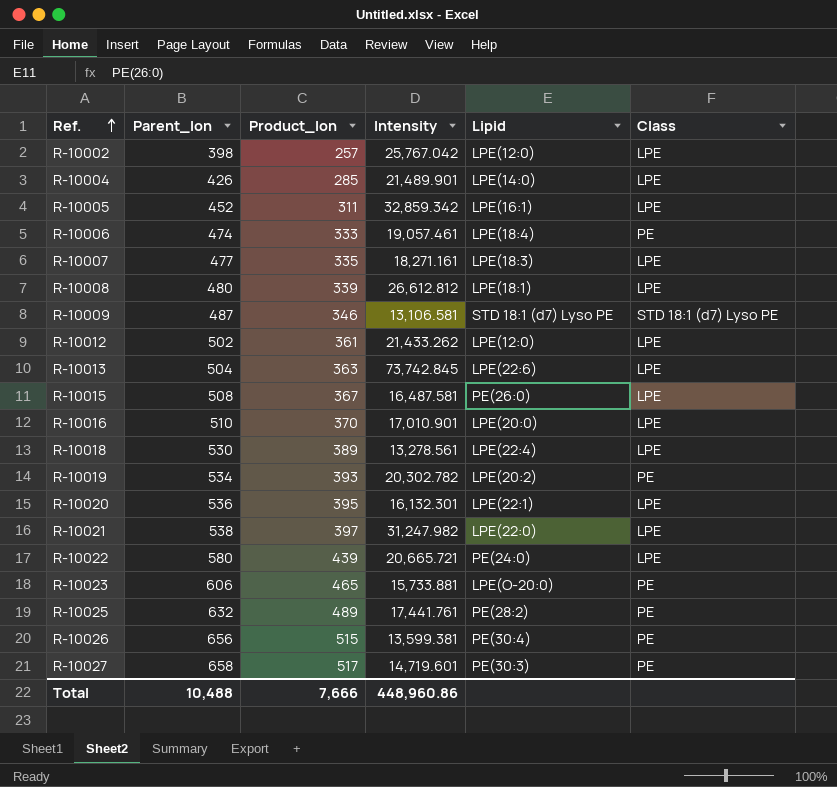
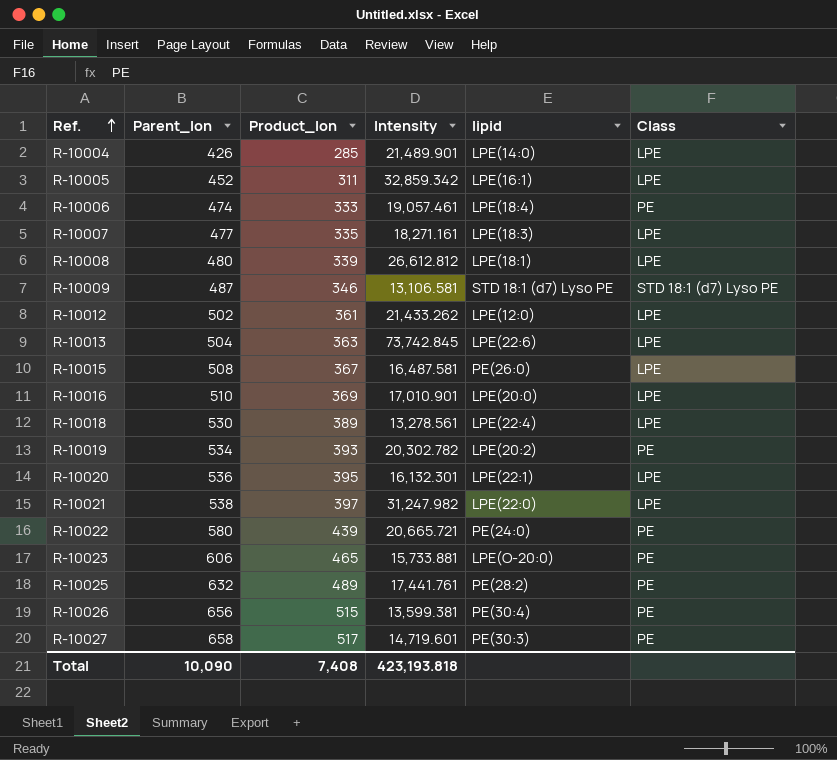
column name: Lipid -> lipid
row R-10002: 398 | 257 | 25,767.042 | LPE(12:0) | LPE -> none
R-10016 | Product_Ion: 370 -> 369
R-10022 | Class: LPE -> PE
Total | Parent_Ion: 10,488 -> 10,090
Total | Product_Ion: 7,666 -> 7,408
Total | Intensity: 448,960.86 -> 423,193.818

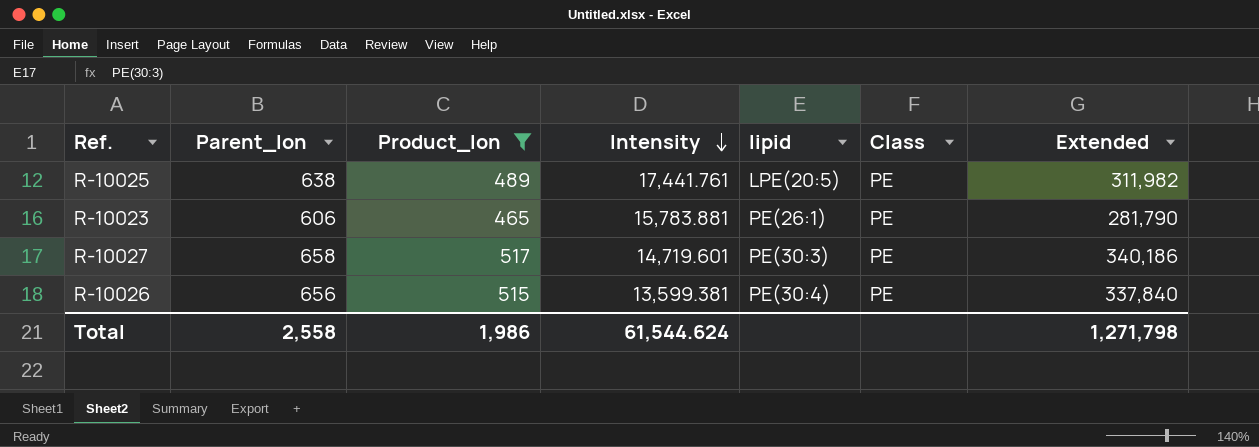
filter: none -> Product_Ion >= 465
row order: Ref. ascending -> Intensity descending
column Extended | formula: none -> [Parent_Ion] * [Product_Ion]
R-10025 | Parent_Ion: 632 -> 638
R-10025 | lipid: PE(28:2) -> LPE(20:5)
R-10023 | Intensity: 15,733.881 -> 15,783.881
R-10023 | lipid: LPE(O-20:0) -> PE(26:1)
Total | Parent_Ion: 10,090 -> 2,558
Total | Product_Ion: 7,408 -> 1,986
Total | Intensity: 423,193.818 -> 61,544.624

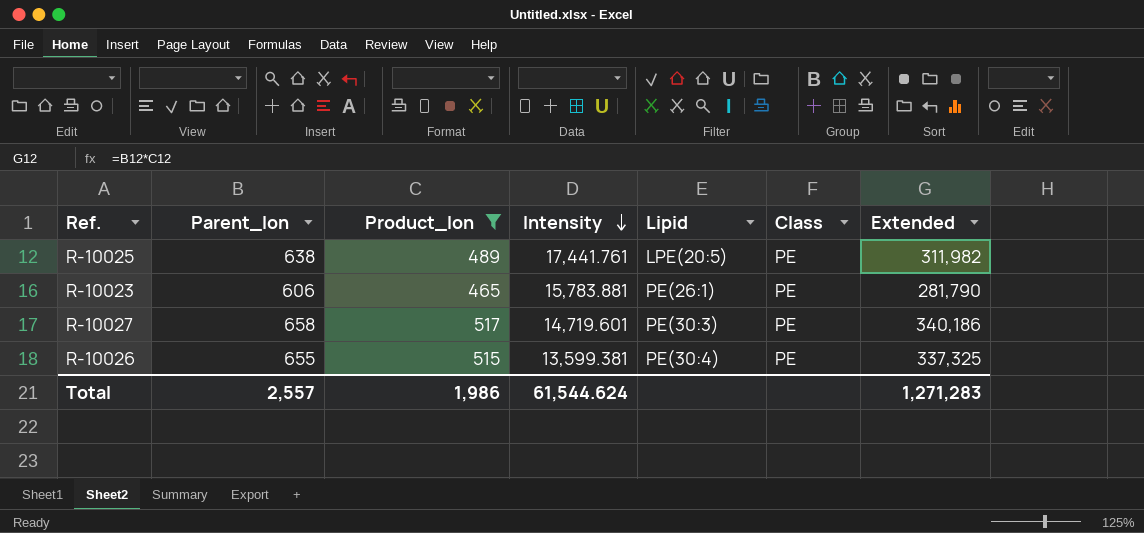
column name: lipid -> Lipid
R-10026 | Parent_Ion: 656 -> 655
R-10026 | Extended: 337,840 -> 337,325
Total | Parent_Ion: 2,558 -> 2,557
Total | Extended: 1,271,798 -> 1,271,283

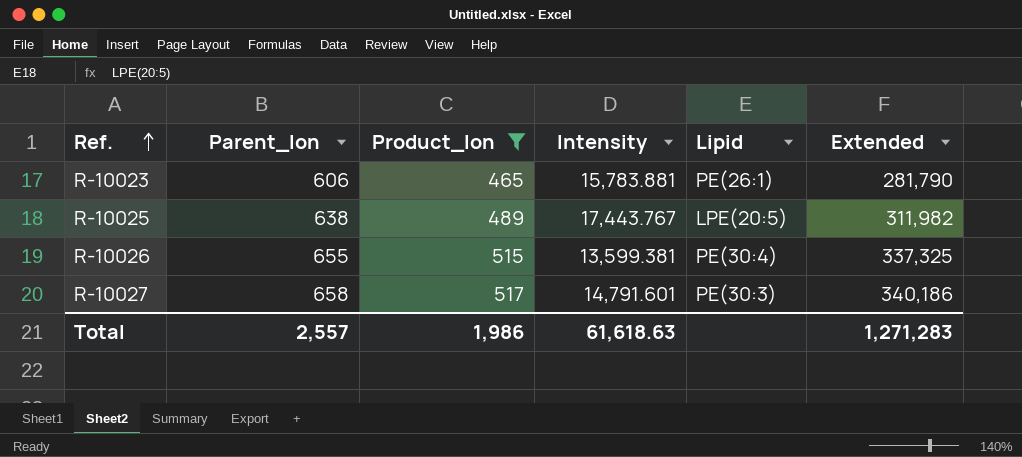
row order: Intensity descending -> Ref. ascending
column Class | position: 6 -> none
R-10025 | Intensity: 17,441.761 -> 17,443.767
R-10027 | Intensity: 14,719.601 -> 14,791.601
Total | Intensity: 61,544.624 -> 61,618.63

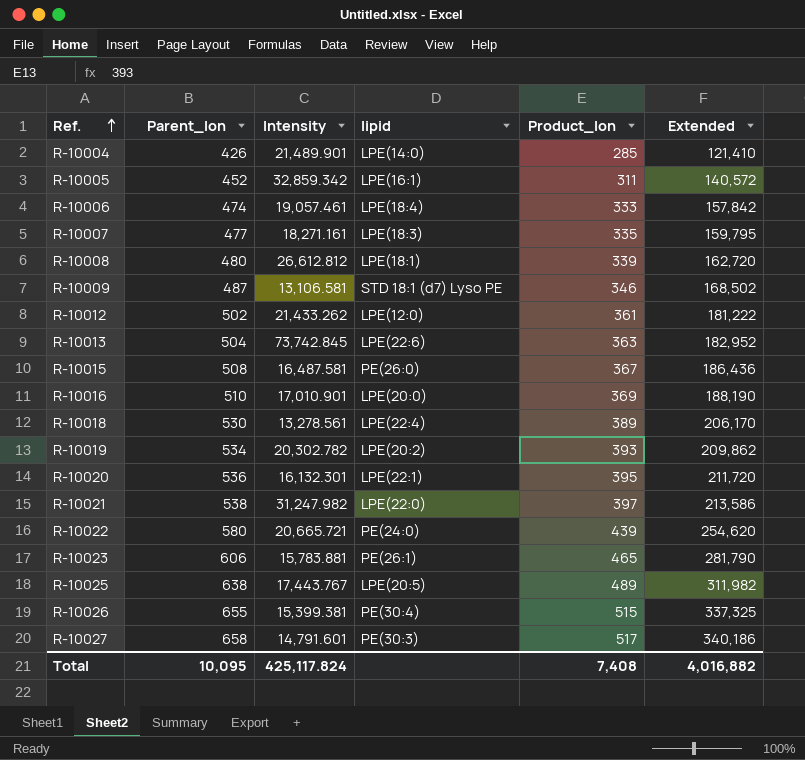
filter: Product_Ion >= 465 -> none
column name: Lipid -> lipid
column Product_Ion | position: 3 -> 5
R-10026 | Intensity: 13,599.381 -> 15,399.381
Total | Parent_Ion: 2,557 -> 10,095
Total | Intensity: 61,618.63 -> 425,117.824
Total | Product_Ion: 1,986 -> 7,408
Total | Extended: 1,271,283 -> 4,016,882

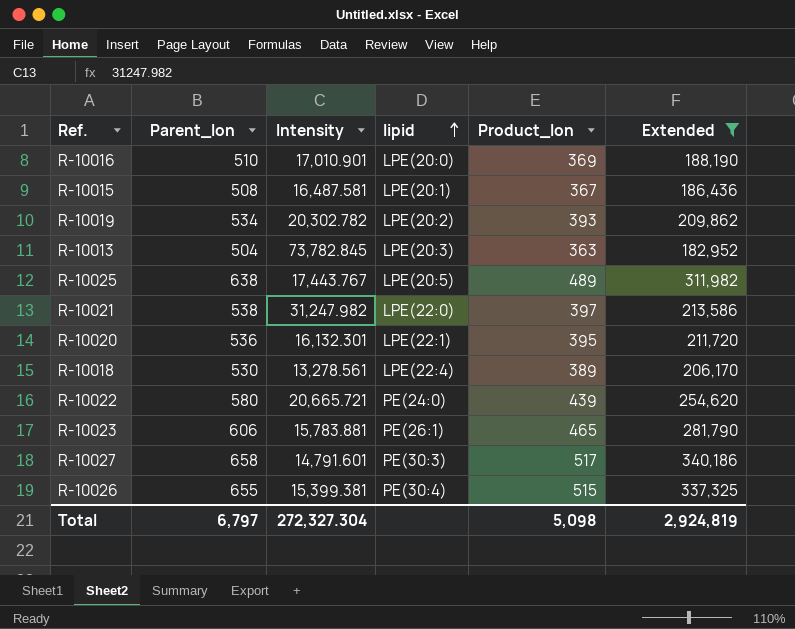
filter: none -> Extended >= 182,952
row order: Ref. ascending -> lipid ascending
R-10015 | lipid: PE(26:0) -> LPE(20:1)
R-10013 | Intensity: 73,742.845 -> 73,782.845
R-10013 | lipid: LPE(22:6) -> LPE(20:3)
Total | Parent_Ion: 10,095 -> 6,797
Total | Intensity: 425,117.824 -> 272,327.304
Total | Product_Ion: 7,408 -> 5,098
Total | Extended: 4,016,882 -> 2,924,819

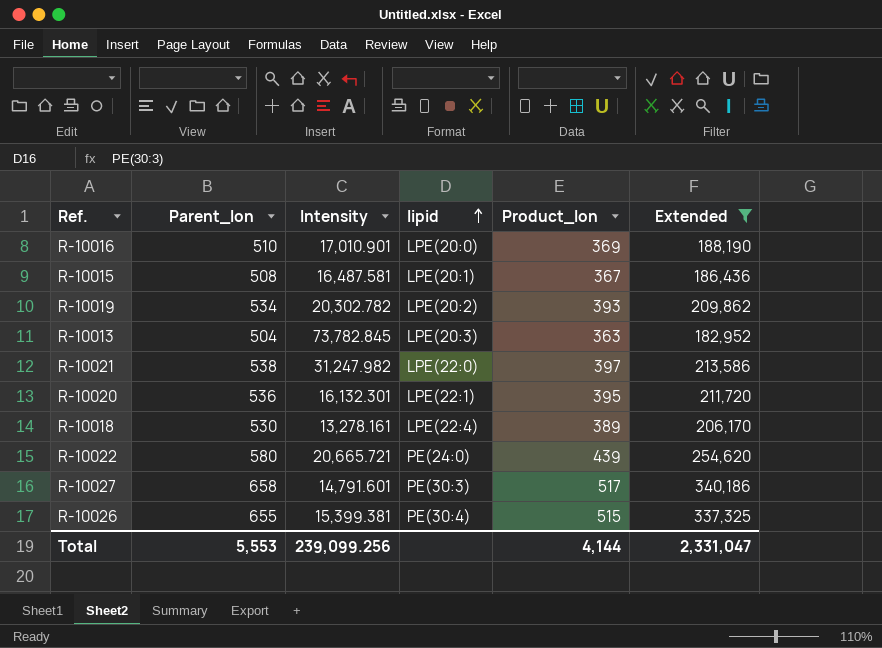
row R-10025: 638 | 17,443.767 | LPE(20:5) | 489 | 311,982 -> none
row R-10023: 606 | 15,783.881 | PE(26:1) | 465 | 281,790 -> none
R-10018 | Intensity: 13,278.561 -> 13,278.161
Total | Parent_Ion: 6,797 -> 5,553
Total | Intensity: 272,327.304 -> 239,099.256
Total | Product_Ion: 5,098 -> 4,144
Total | Extended: 2,924,819 -> 2,331,047

